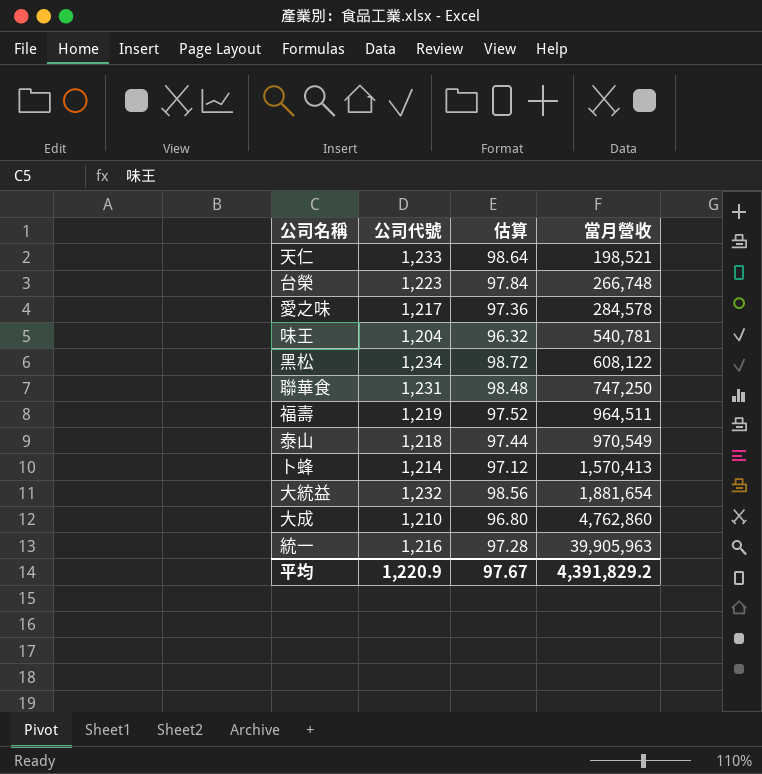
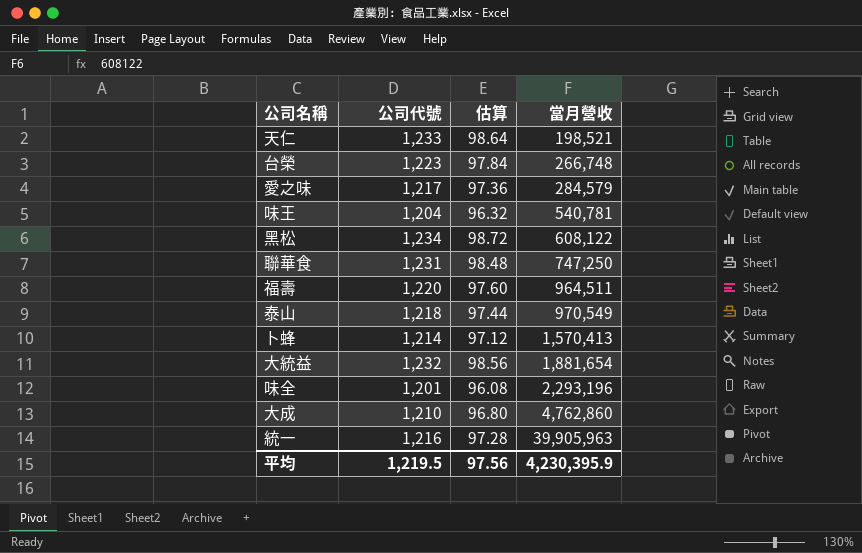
愛之味 | 當月營收: 284,578 -> 284,579
福壽 | 公司代號: 1,219 -> 1,220
福壽 | 估算: 97.52 -> 97.60
row 味全: none -> 1,201 | 96.08 | 2,293,196
平均 | 公司代號: 1,220.9 -> 1,219.5
平均 | 估算: 97.67 -> 97.56
平均 | 當月營收: 4,391,829.2 -> 4,230,395.9

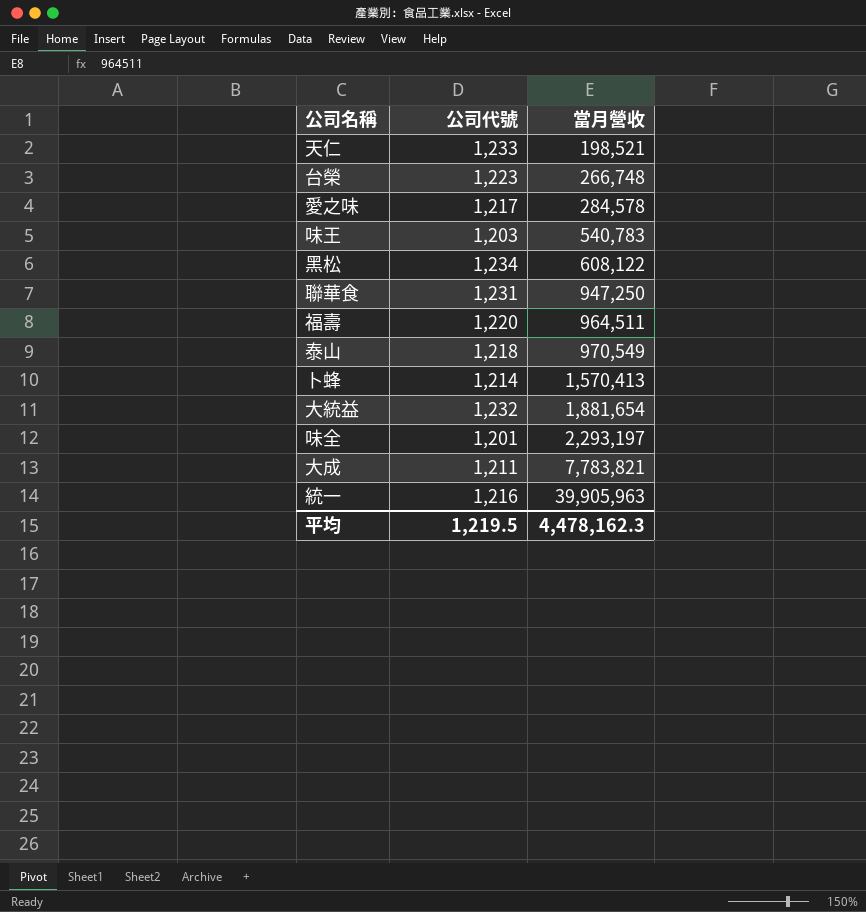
column 估算 | formula: [公司代號] * 0.08 -> none
愛之味 | 當月營收: 284,579 -> 284,578
味王 | 公司代號: 1,204 -> 1,203
味王 | 當月營收: 540,781 -> 540,783
聯華食 | 當月營收: 747,250 -> 947,250
味全 | 當月營收: 2,293,196 -> 2,293,197
大成 | 公司代號: 1,210 -> 1,211
大成 | 當月營收: 4,762,860 -> 7,783,821
平均 | 當月營收: 4,230,395.9 -> 4,478,162.3

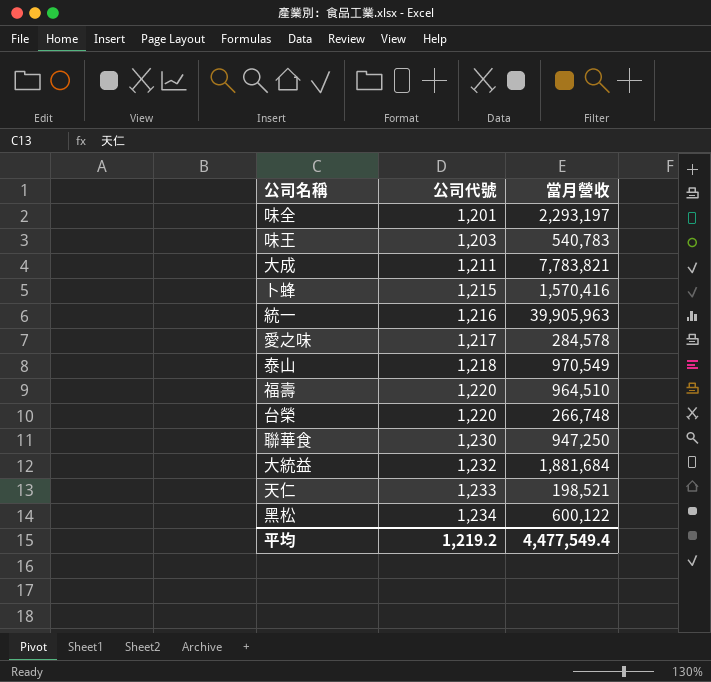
row order: 當月營收 ascending -> 公司代號 ascending
卜蜂 | 公司代號: 1,214 -> 1,215
卜蜂 | 當月營收: 1,570,413 -> 1,570,416
福壽 | 當月營收: 964,511 -> 964,510
台榮 | 公司代號: 1,223 -> 1,220
聯華食 | 公司代號: 1,231 -> 1,230
大統益 | 當月營收: 1,881,654 -> 1,881,684
黑松 | 當月營收: 608,122 -> 600,122
平均 | 公司代號: 1,219.5 -> 1,219.2
平均 | 當月營收: 4,478,162.3 -> 4,477,549.4

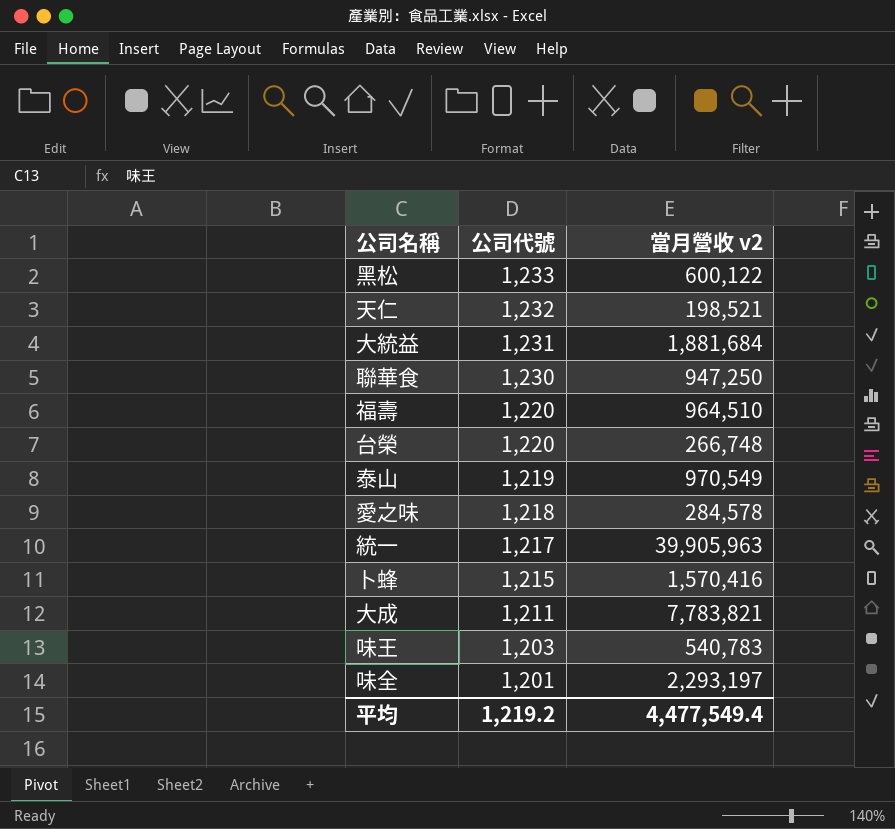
row order: 公司代號 ascending -> 公司代號 descending
column name: 當月營收 -> 當月營收 v2
黑松 | 公司代號: 1,234 -> 1,233
天仁 | 公司代號: 1,233 -> 1,232
大統益 | 公司代號: 1,232 -> 1,231
泰山 | 公司代號: 1,218 -> 1,219
愛之味 | 公司代號: 1,217 -> 1,218
統一 | 公司代號: 1,216 -> 1,217

